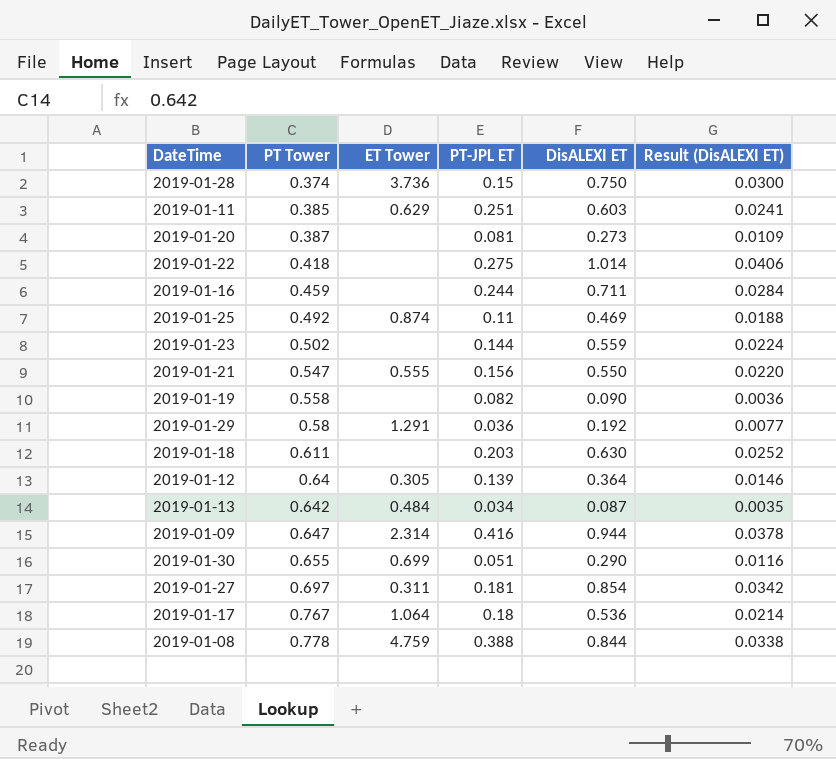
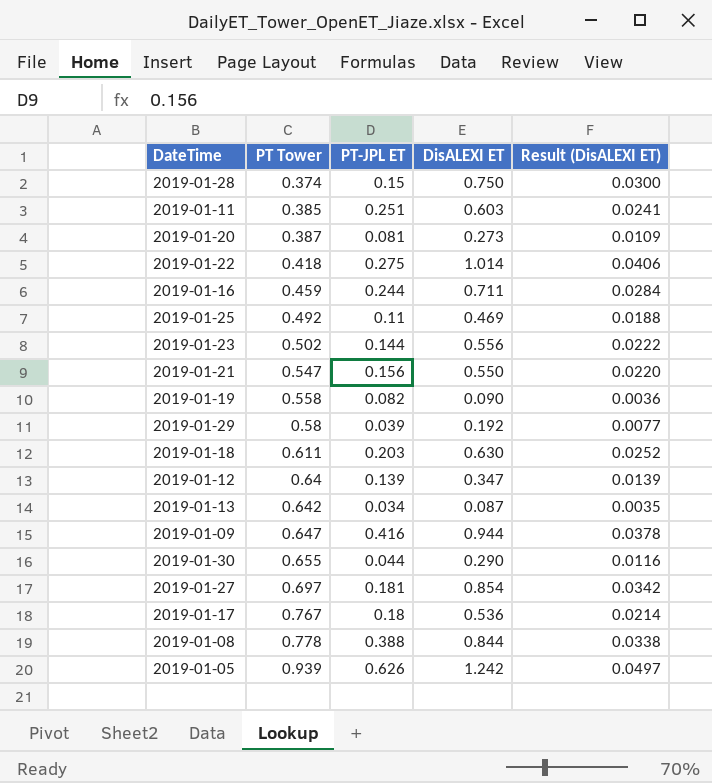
column ET Tower | position: 3 -> none
2019-01-23 | DisALEXI ET: 0.559 -> 0.556
2019-01-23 | Result (DisALEXI ET): 0.0224 -> 0.0222
2019-01-29 | PT-JPL ET: 0.036 -> 0.039
2019-01-12 | DisALEXI ET: 0.364 -> 0.347
2019-01-12 | Result (DisALEXI ET): 0.0146 -> 0.0139
2019-01-30 | PT-JPL ET: 0.051 -> 0.044
row 2019-01-05: none -> 0.939 | 0.626 | 1.242 | 0.0497

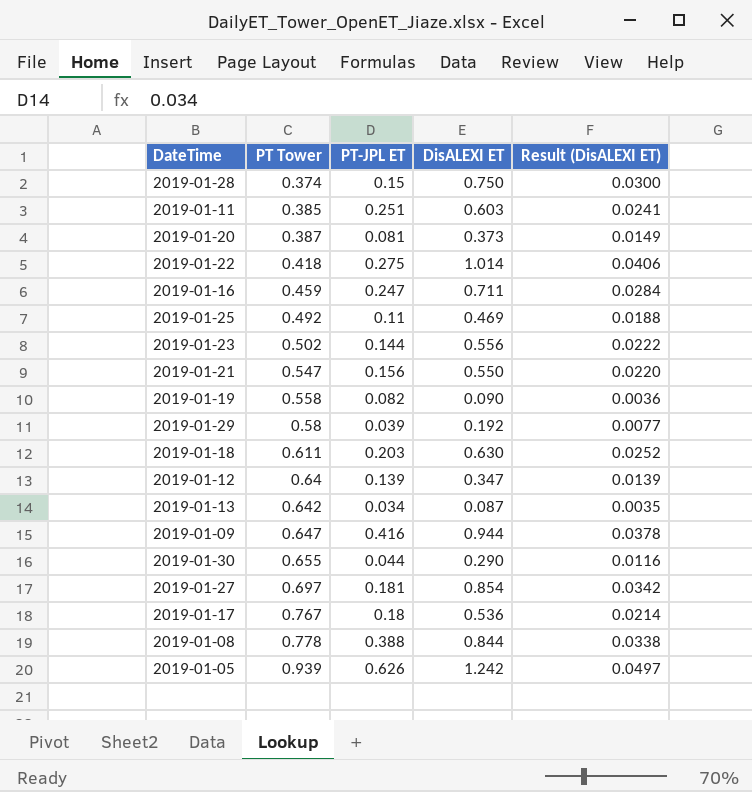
2019-01-20 | DisALEXI ET: 0.273 -> 0.373
2019-01-20 | Result (DisALEXI ET): 0.0109 -> 0.0149
2019-01-16 | PT-JPL ET: 0.244 -> 0.247

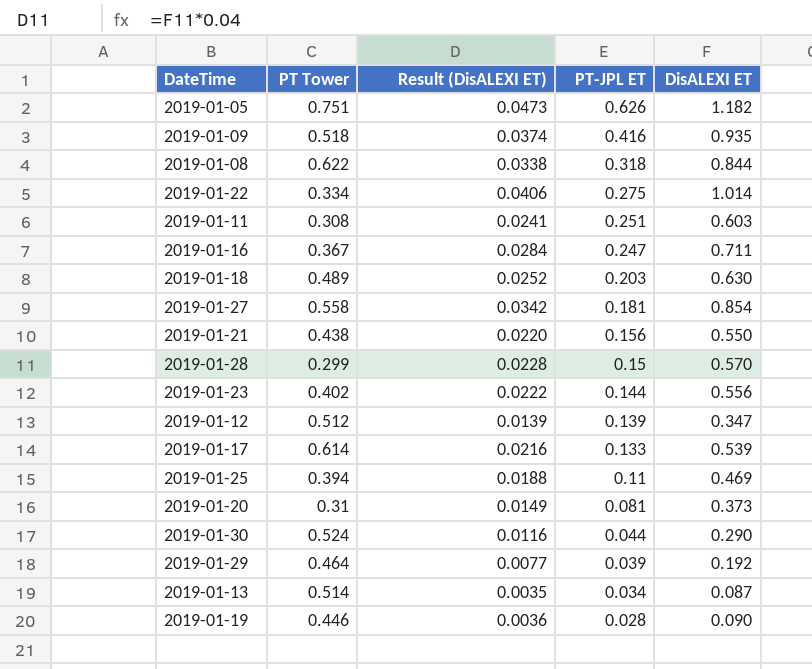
row order: PT Tower ascending -> PT-JPL ET descending
column Result (DisALEXI ET) | position: 5 -> 3
2019-01-05 | PT Tower: 0.939 -> 0.751
2019-01-05 | Result (DisALEXI ET): 0.0497 -> 0.0473
2019-01-05 | DisALEXI ET: 1.242 -> 1.182
2019-01-09 | PT Tower: 0.647 -> 0.518
2019-01-09 | Result (DisALEXI ET): 0.0378 -> 0.0374
2019-01-09 | DisALEXI ET: 0.944 -> 0.935
2019-01-08 | PT Tower: 0.778 -> 0.622
2019-01-08 | PT-JPL ET: 0.388 -> 0.318
2019-01-22 | PT Tower: 0.418 -> 0.334
2019-01-11 | PT Tower: 0.385 -> 0.308
2019-01-16 | PT Tower: 0.459 -> 0.367
2019-01-18 | PT Tower: 0.611 -> 0.489
2019-01-27 | PT Tower: 0.697 -> 0.558
2019-01-21 | PT Tower: 0.547 -> 0.438
2019-01-28 | PT Tower: 0.374 -> 0.299
2019-01-28 | Result (DisALEXI ET): 0.0300 -> 0.0228
2019-01-28 | DisALEXI ET: 0.750 -> 0.570
2019-01-23 | PT Tower: 0.502 -> 0.402
2019-01-12 | PT Tower: 0.64 -> 0.512
2019-01-17 | PT Tower: 0.767 -> 0.614
2019-01-17 | Result (DisALEXI ET): 0.0214 -> 0.0216
2019-01-17 | PT-JPL ET: 0.18 -> 0.133
2019-01-17 | DisALEXI ET: 0.536 -> 0.539
2019-01-25 | PT Tower: 0.492 -> 0.394
2019-01-20 | PT Tower: 0.387 -> 0.31
2019-01-30 | PT Tower: 0.655 -> 0.524
2019-01-29 | PT Tower: 0.58 -> 0.464
2019-01-13 | PT Tower: 0.642 -> 0.514
2019-01-19 | PT Tower: 0.558 -> 0.446
2019-01-19 | PT-JPL ET: 0.082 -> 0.028

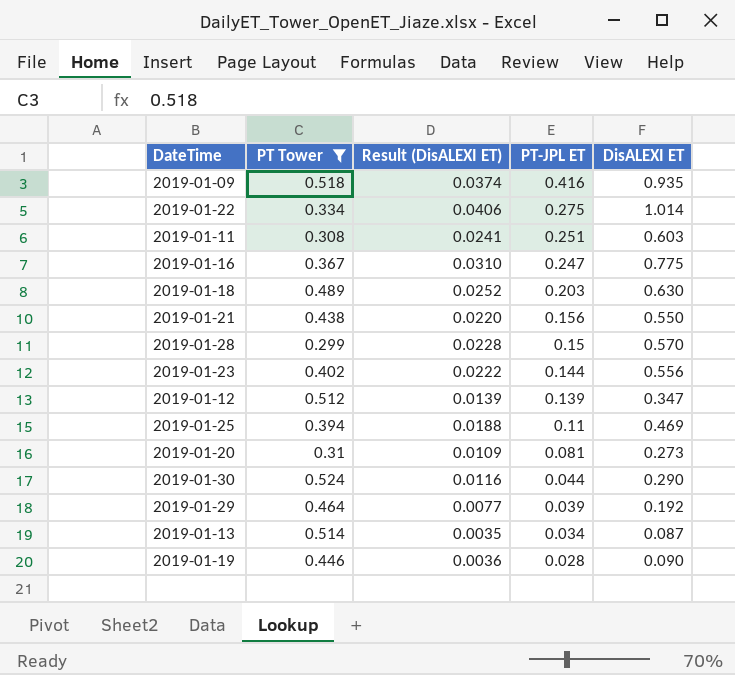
filter: none -> PT Tower <= 0.524
2019-01-16 | Result (DisALEXI ET): 0.0284 -> 0.0310
2019-01-16 | DisALEXI ET: 0.711 -> 0.775
2019-01-20 | Result (DisALEXI ET): 0.0149 -> 0.0109
2019-01-20 | DisALEXI ET: 0.373 -> 0.273

